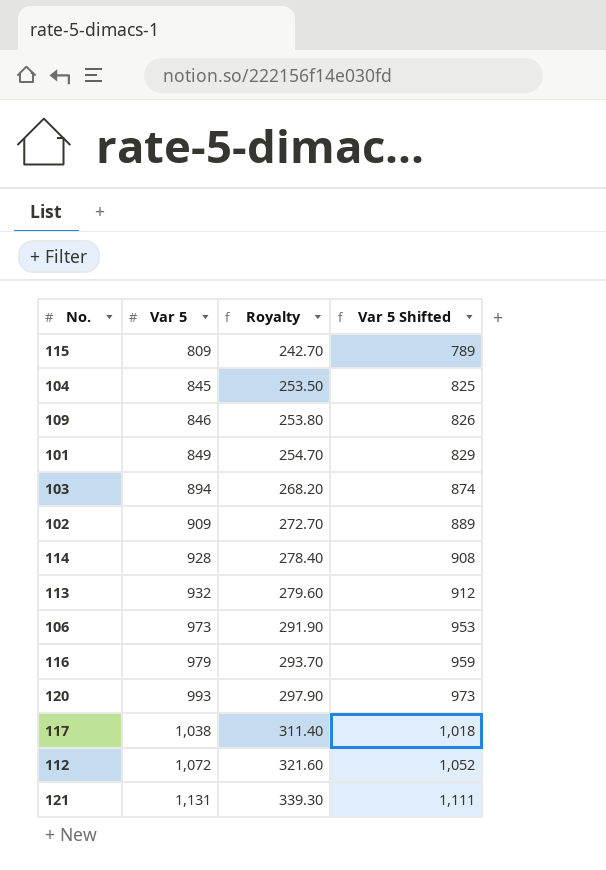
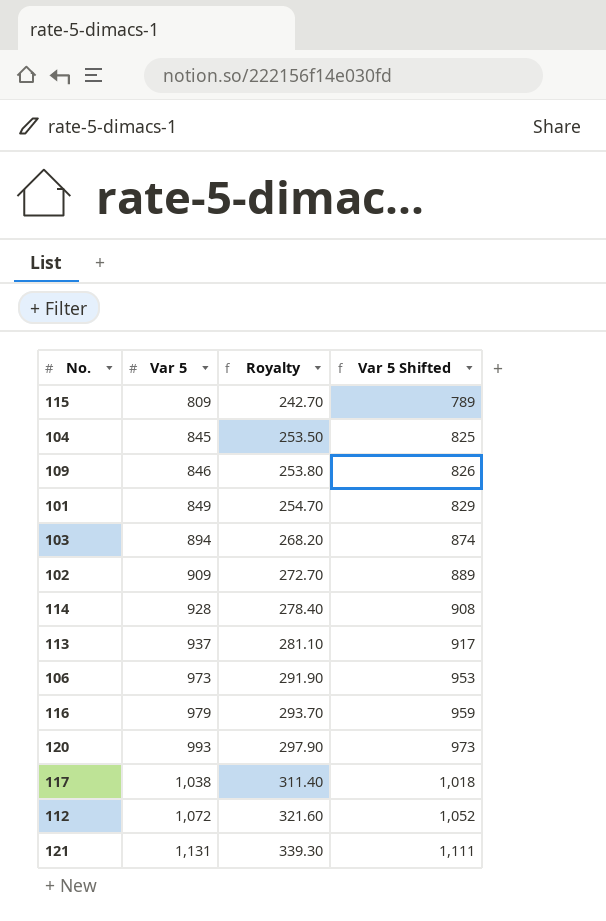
113 | Var 5: 932 -> 937
113 | Royalty: 279.60 -> 281.10
113 | Var 5 Shifted: 912 -> 917

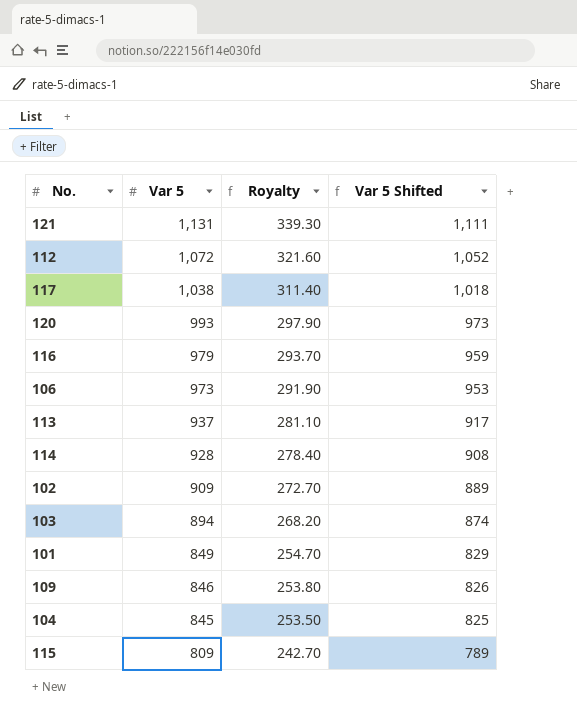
row order: Var 5 ascending -> Var 5 descending

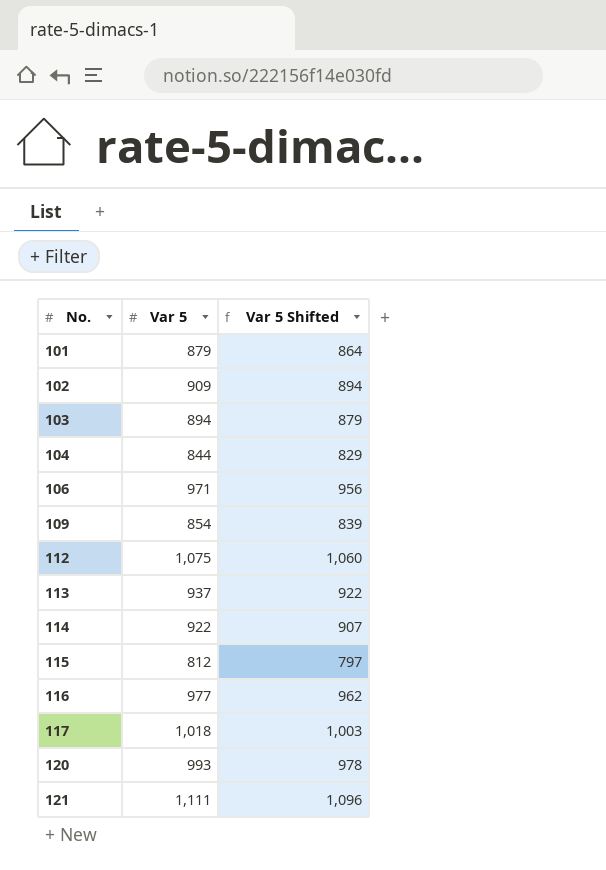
row order: Var 5 descending -> No. ascending
column Royalty | formula: [Var 5] * 0.3 -> none
column Var 5 Shifted | formula: [Var 5] - 20 -> [Var 5] - 15
101 | Var 5: 849 -> 879
104 | Var 5: 845 -> 844
106 | Var 5: 973 -> 971
109 | Var 5: 846 -> 854
112 | Var 5: 1,072 -> 1,075
114 | Var 5: 928 -> 922
115 | Var 5: 809 -> 812
116 | Var 5: 979 -> 977
117 | Var 5: 1,038 -> 1,018
121 | Var 5: 1,131 -> 1,111

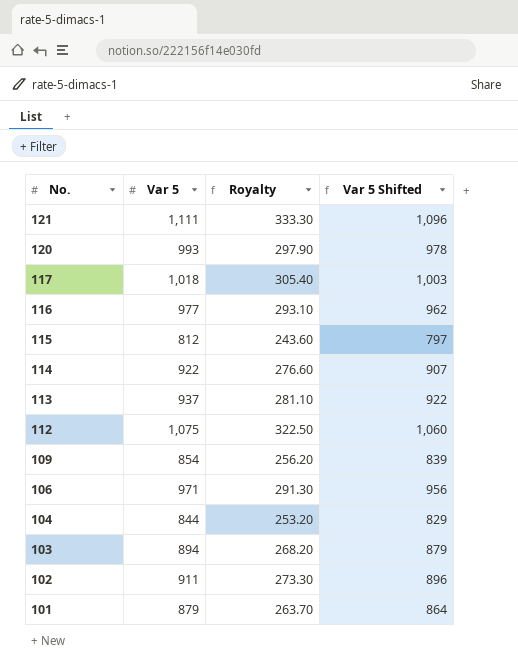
row order: No. ascending -> No. descending
column Royalty | formula: none -> [Var 5] * 0.3
102 | Var 5: 909 -> 911
102 | Var 5 Shifted: 894 -> 896

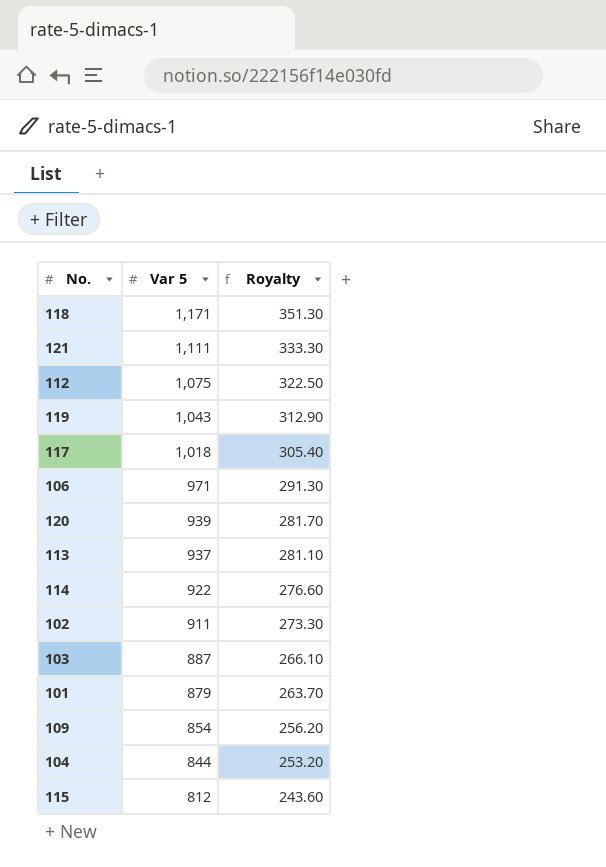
row order: No. descending -> Var 5 descending
column Var 5 Shifted | formula: [Var 5] - 15 -> none
row 116: 977 | 293.10 | 962 -> none
row 118: none -> 1,171 | 351.30
row 119: none -> 1,043 | 312.90
120 | Var 5: 993 -> 939
120 | Royalty: 297.90 -> 281.70
103 | Var 5: 894 -> 887
103 | Royalty: 268.20 -> 266.10

